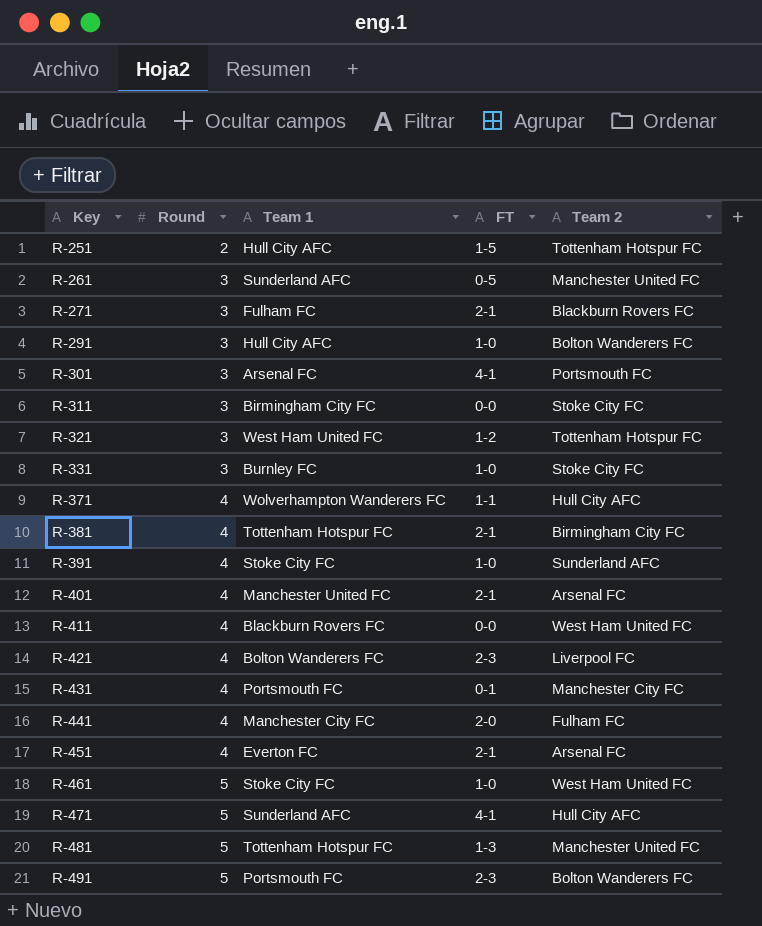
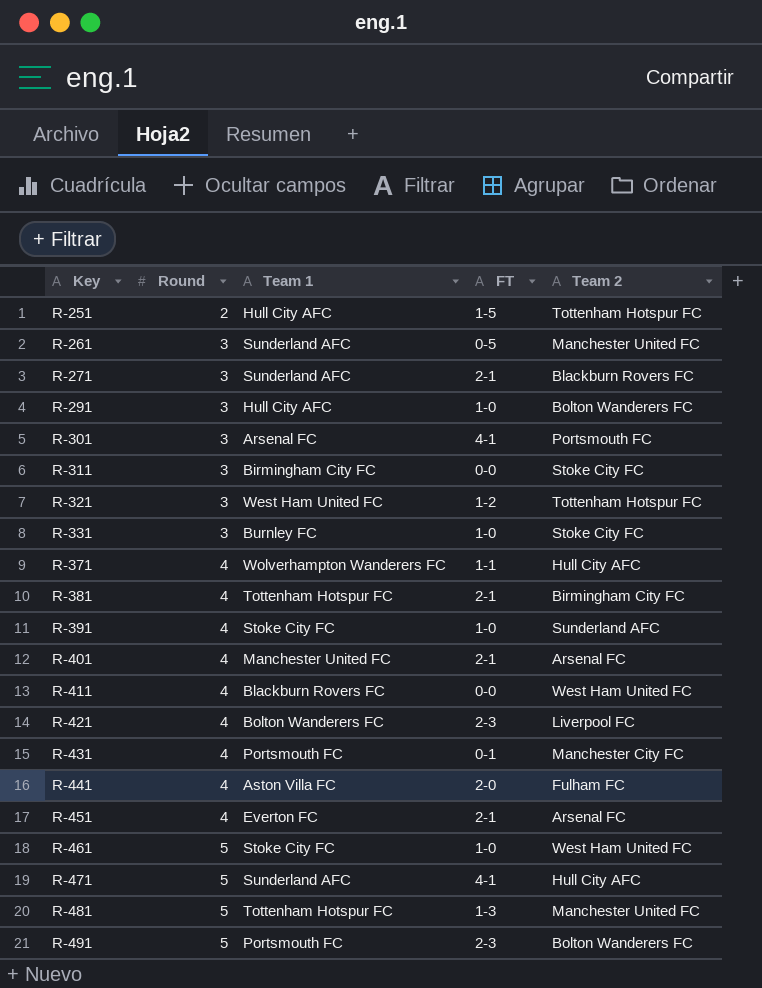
R-271 | Team 1: Fulham FC -> Sunderland AFC
R-441 | Team 1: Manchester City FC -> Aston Villa FC

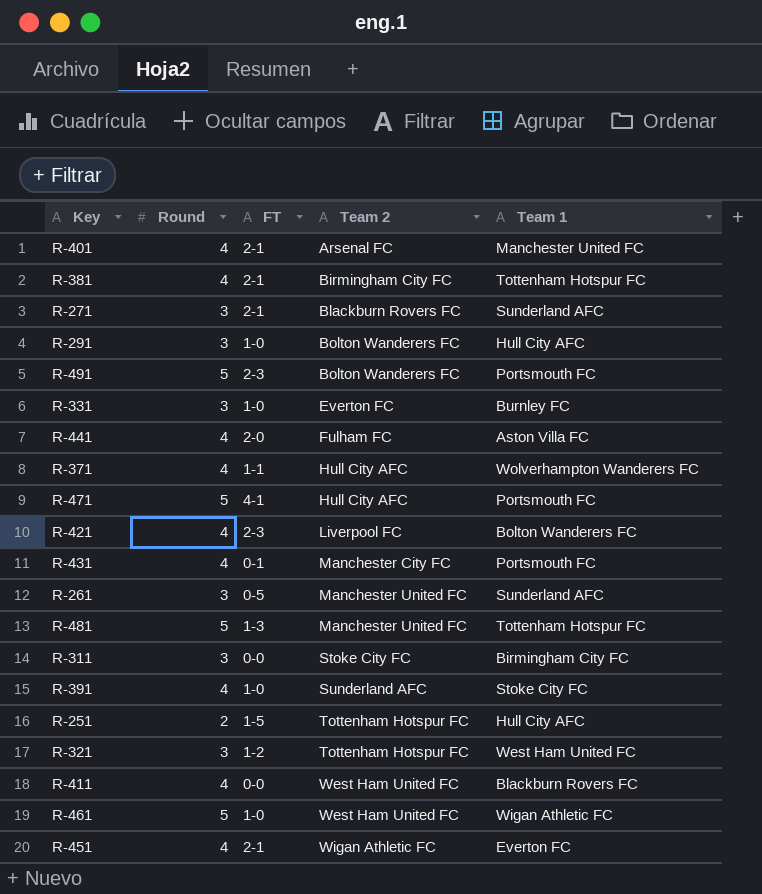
row order: Key ascending -> Team 2 ascending
column Team 1 | position: 3 -> 5
row R-301: 3 | Arsenal FC | 4-1 | Portsmouth FC -> none
R-331 | Team 2: Stoke City FC -> Everton FC
R-471 | Team 1: Sunderland AFC -> Portsmouth FC
R-461 | Team 1: Stoke City FC -> Wigan Athletic FC
R-451 | Team 2: Arsenal FC -> Wigan Athletic FC

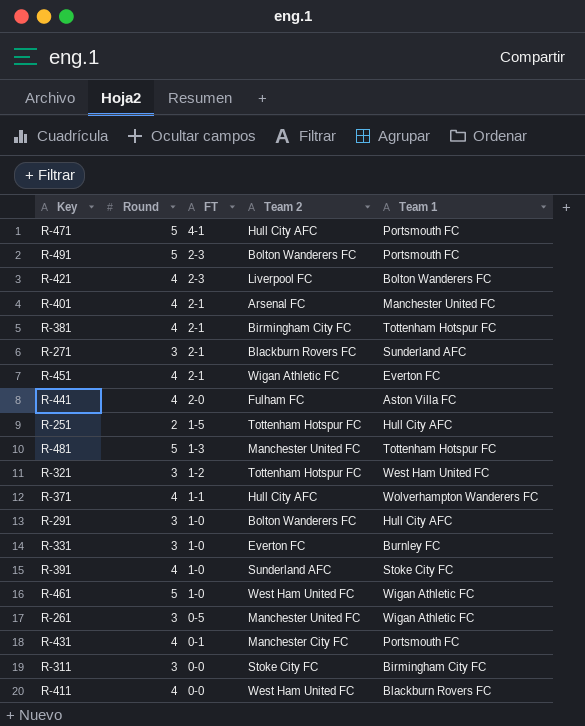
row order: Team 2 ascending -> FT descending
R-261 | Team 1: Sunderland AFC -> Wigan Athletic FC

